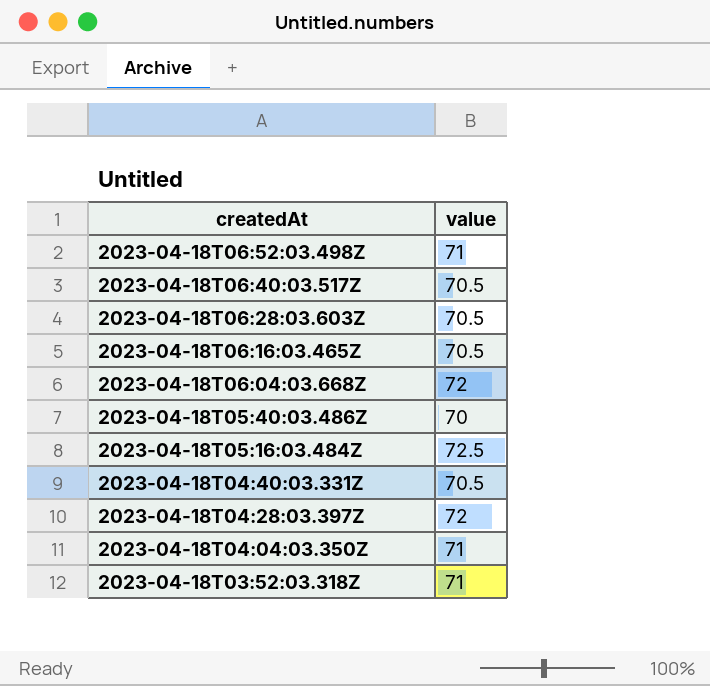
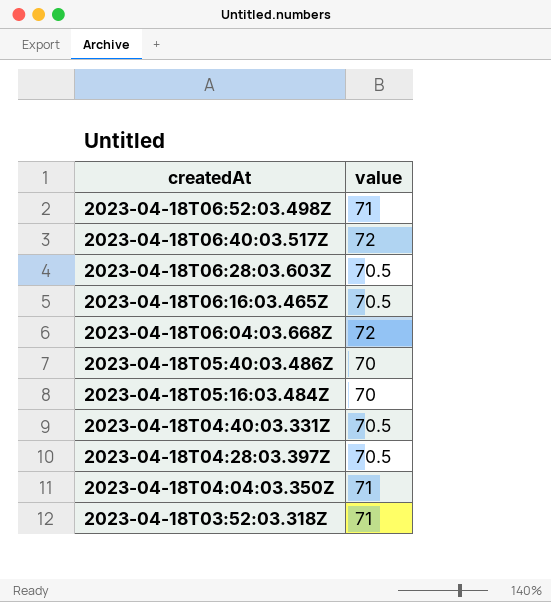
2023-04-18T06:40:03.517Z | value: 70.5 -> 72
2023-04-18T05:16:03.484Z | value: 72.5 -> 70
2023-04-18T04:28:03.397Z | value: 72 -> 70.5

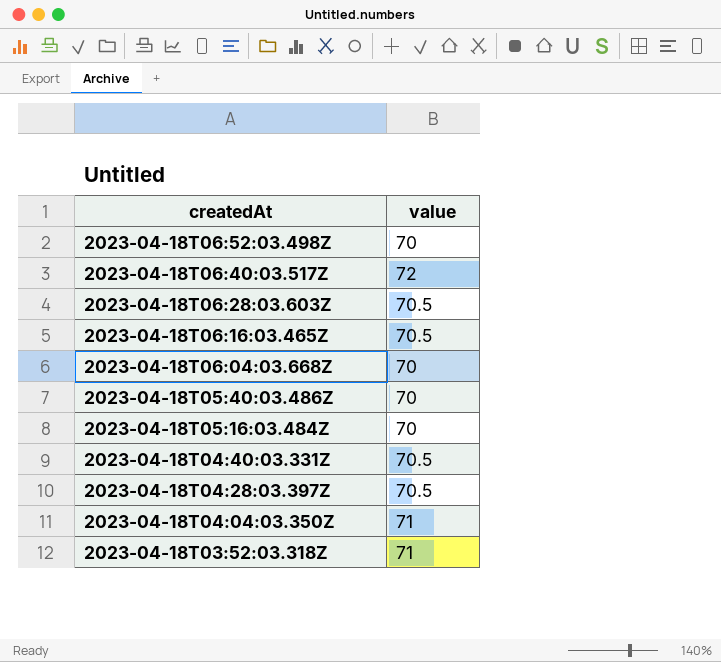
2023-04-18T06:52:03.498Z | value: 71 -> 70
2023-04-18T06:04:03.668Z | value: 72 -> 70

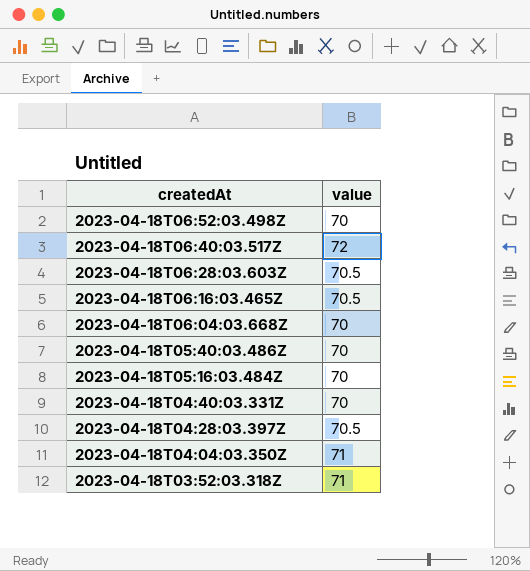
2023-04-18T04:40:03.331Z | value: 70.5 -> 70

